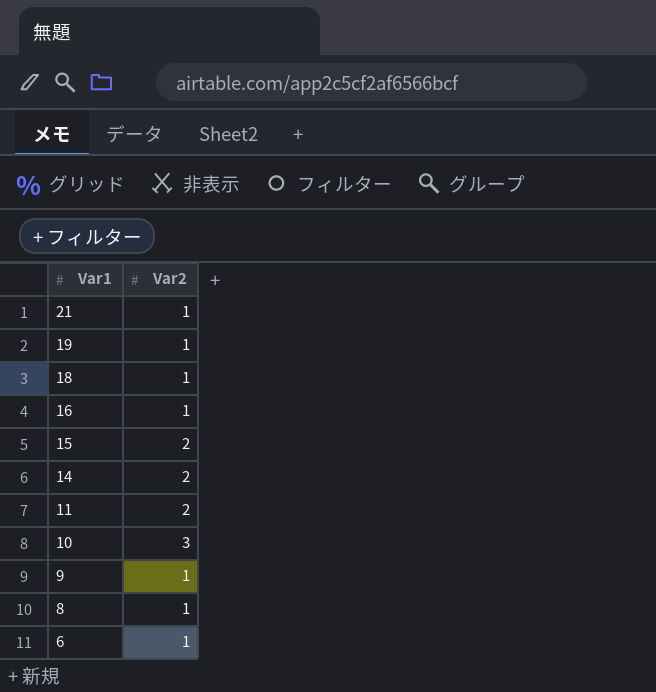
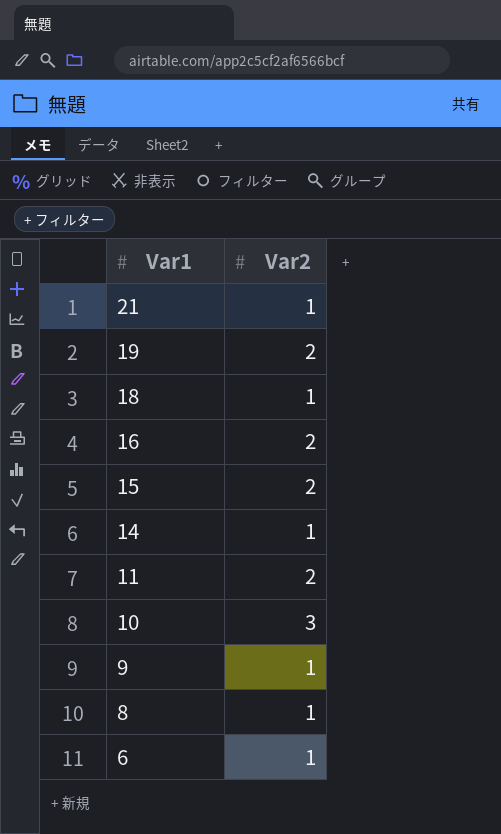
19 | Var2: 1 -> 2
16 | Var2: 1 -> 2
14 | Var2: 2 -> 1

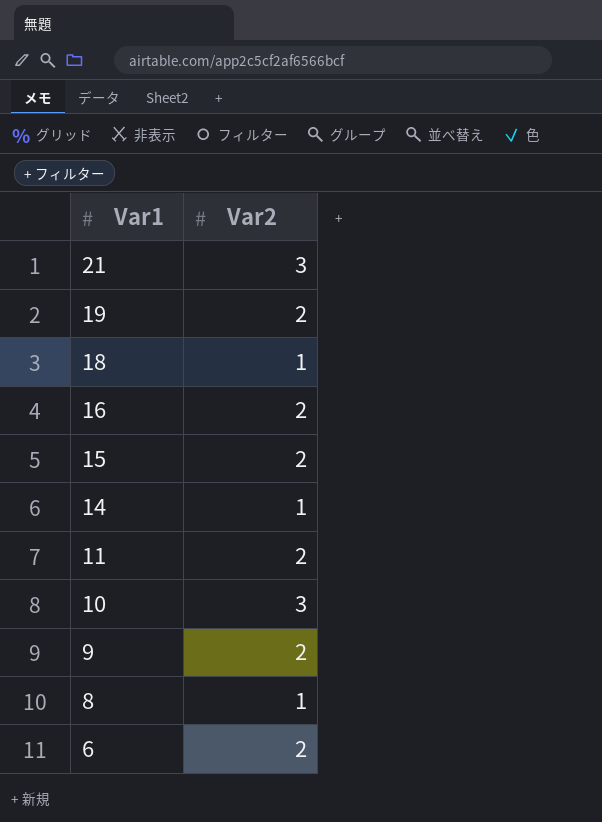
21 | Var2: 1 -> 3
9 | Var2: 1 -> 2
6 | Var2: 1 -> 2

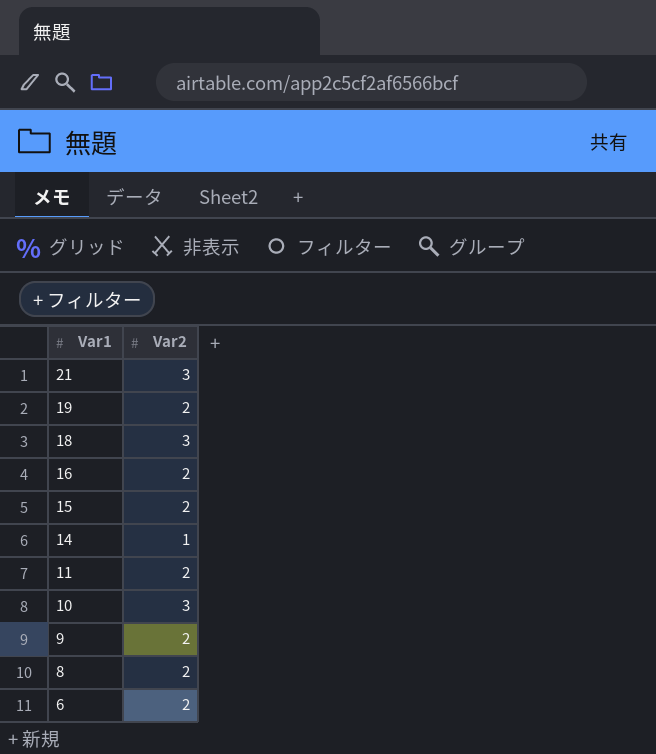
18 | Var2: 1 -> 3
8 | Var2: 1 -> 2

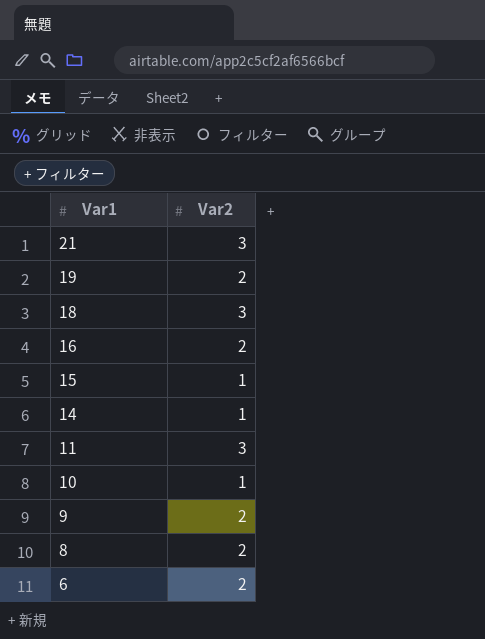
15 | Var2: 2 -> 1
11 | Var2: 2 -> 3
10 | Var2: 3 -> 1

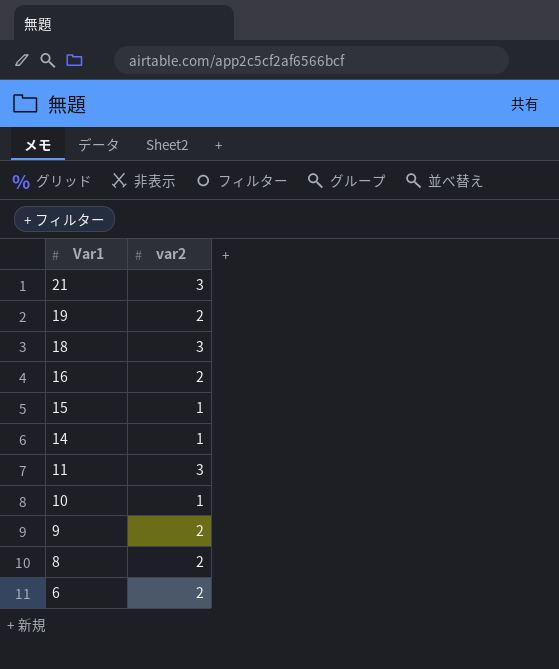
column name: Var2 -> var2

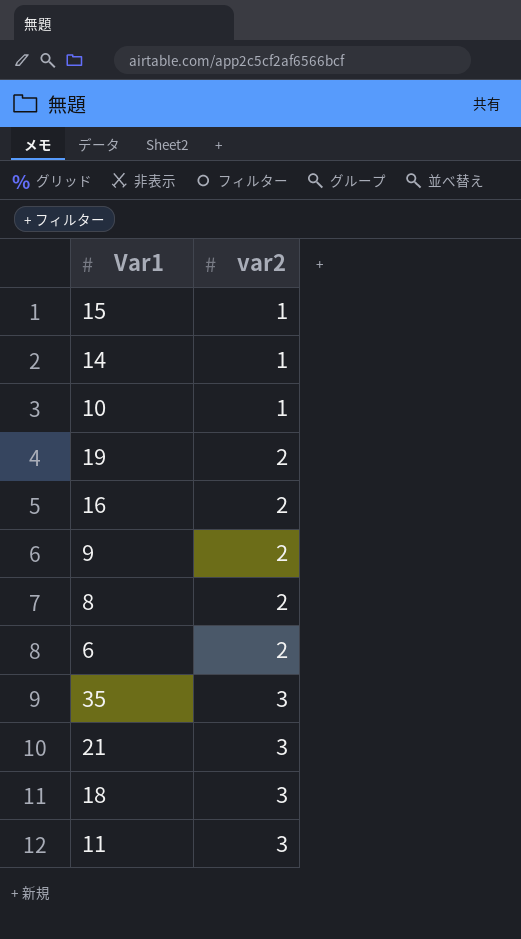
row order: Var1 descending -> var2 ascending
row 35: none -> 3

